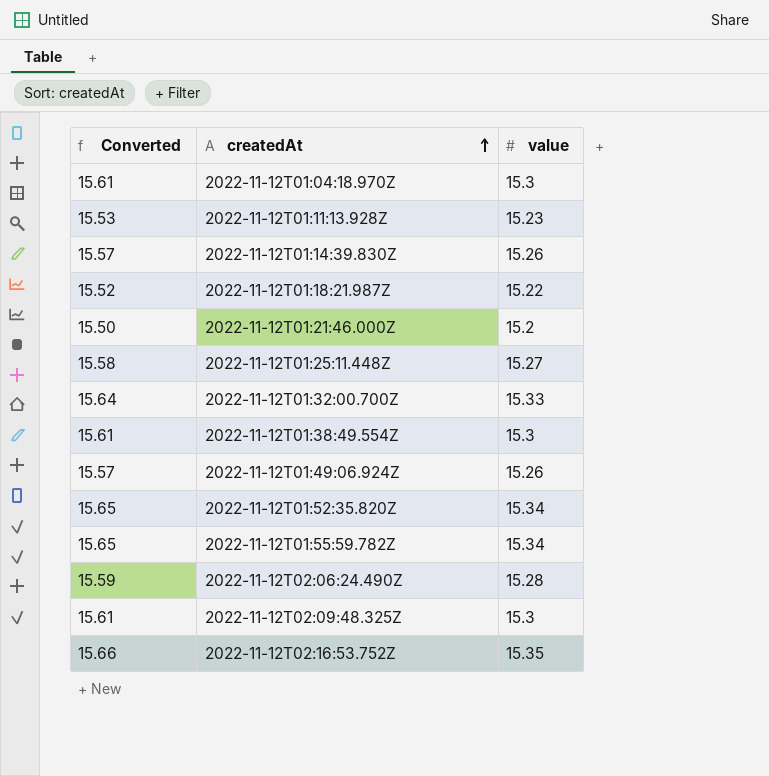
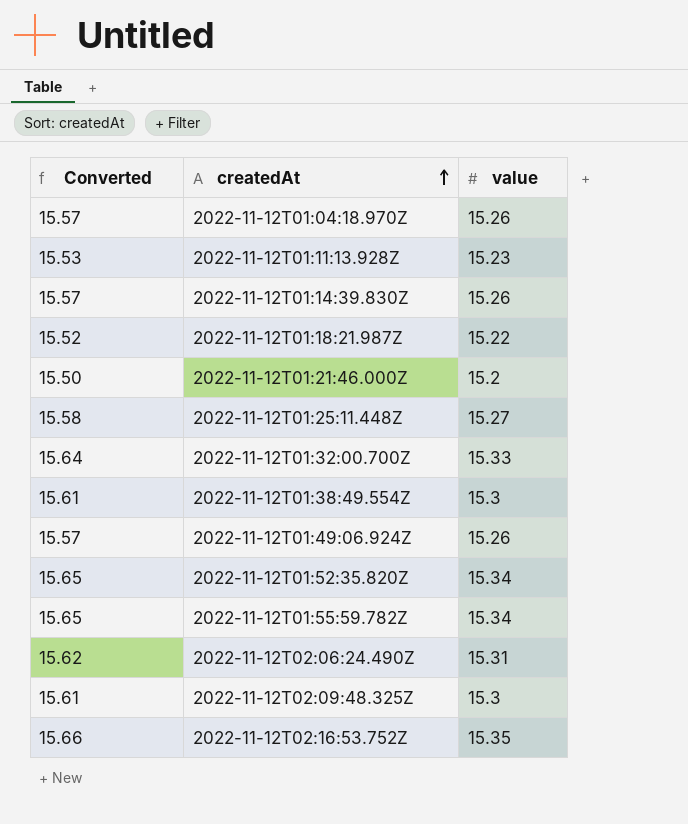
2022-11-12T01:04:18.970Z | Converted: 15.61 -> 15.57
2022-11-12T01:04:18.970Z | value: 15.3 -> 15.26
2022-11-12T02:06:24.490Z | Converted: 15.59 -> 15.62
2022-11-12T02:06:24.490Z | value: 15.28 -> 15.31

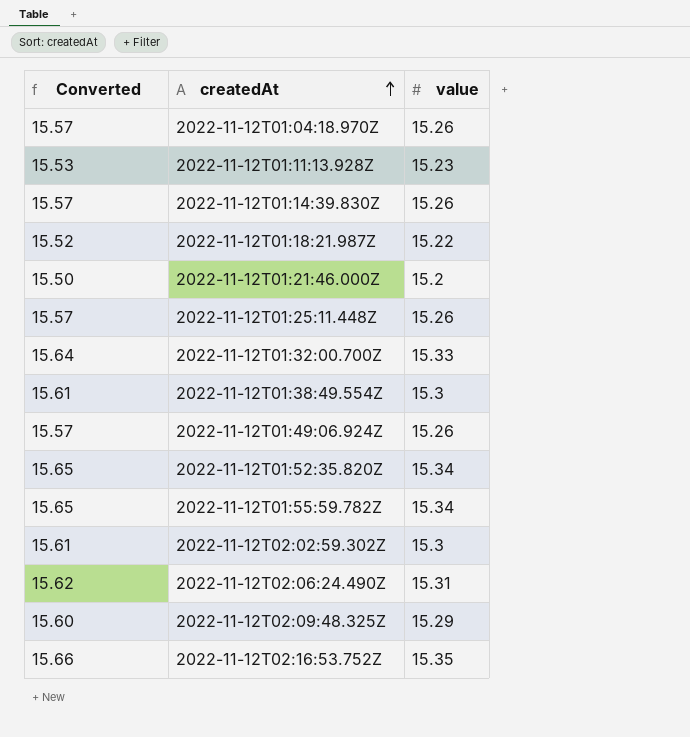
2022-11-12T01:25:11.448Z | Converted: 15.58 -> 15.57
2022-11-12T01:25:11.448Z | value: 15.27 -> 15.26
row 2022-11-12T02:02:59.302Z: none -> 15.61 | 15.3
2022-11-12T02:09:48.325Z | Converted: 15.61 -> 15.60
2022-11-12T02:09:48.325Z | value: 15.3 -> 15.29

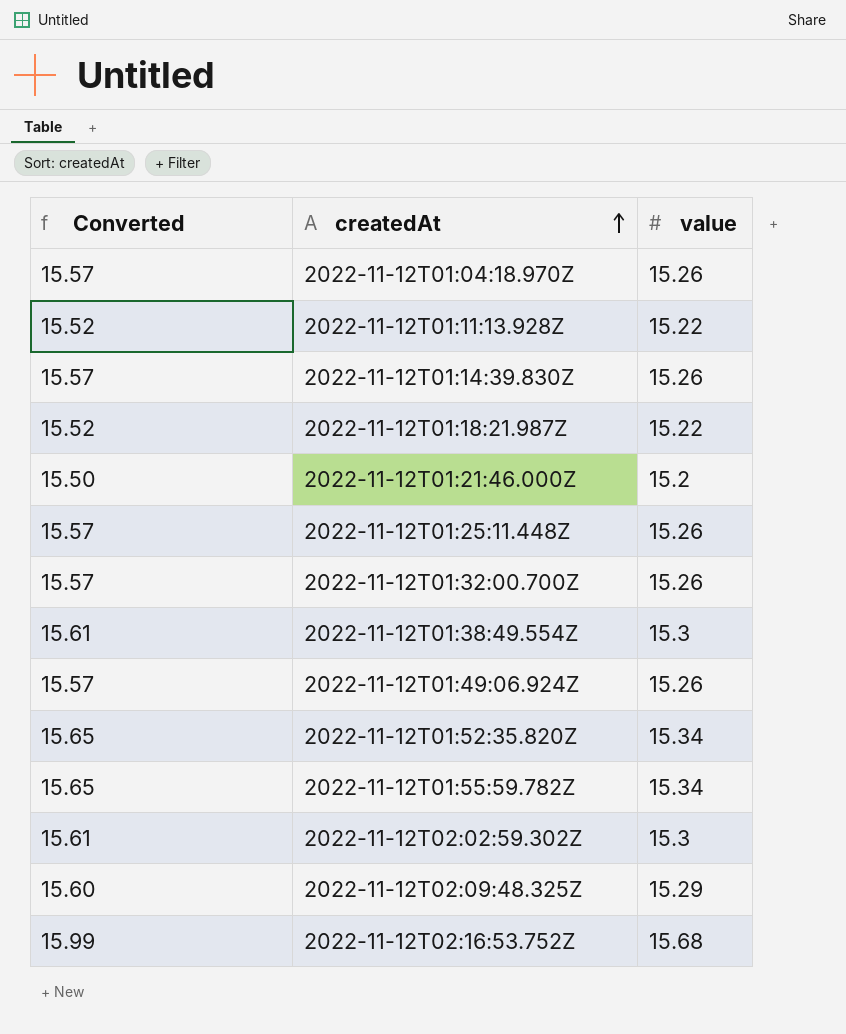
row 2022-11-12T02:06:24.490Z: 15.62 | 15.31 -> none
2022-11-12T01:11:13.928Z | Converted: 15.53 -> 15.52
2022-11-12T01:11:13.928Z | value: 15.23 -> 15.22
2022-11-12T01:32:00.700Z | Converted: 15.64 -> 15.57
2022-11-12T01:32:00.700Z | value: 15.33 -> 15.26
2022-11-12T02:16:53.752Z | Converted: 15.66 -> 15.99
2022-11-12T02:16:53.752Z | value: 15.35 -> 15.68

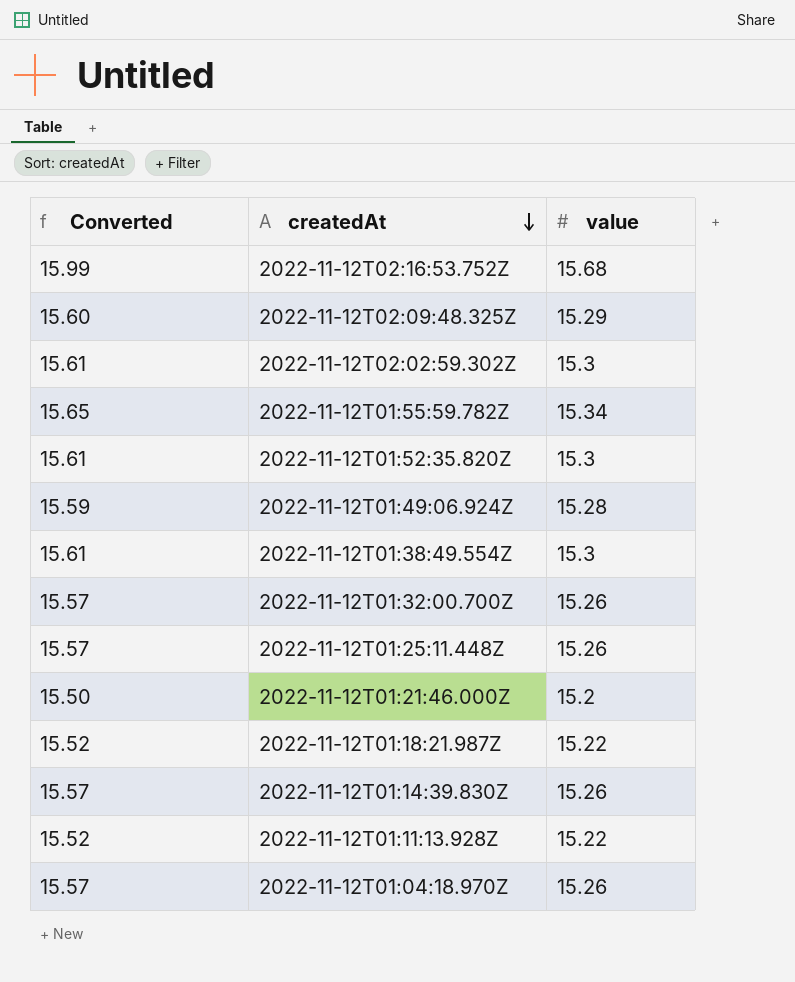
row order: createdAt ascending -> createdAt descending
2022-11-12T01:52:35.820Z | Converted: 15.65 -> 15.61
2022-11-12T01:52:35.820Z | value: 15.34 -> 15.3
2022-11-12T01:49:06.924Z | Converted: 15.57 -> 15.59
2022-11-12T01:49:06.924Z | value: 15.26 -> 15.28

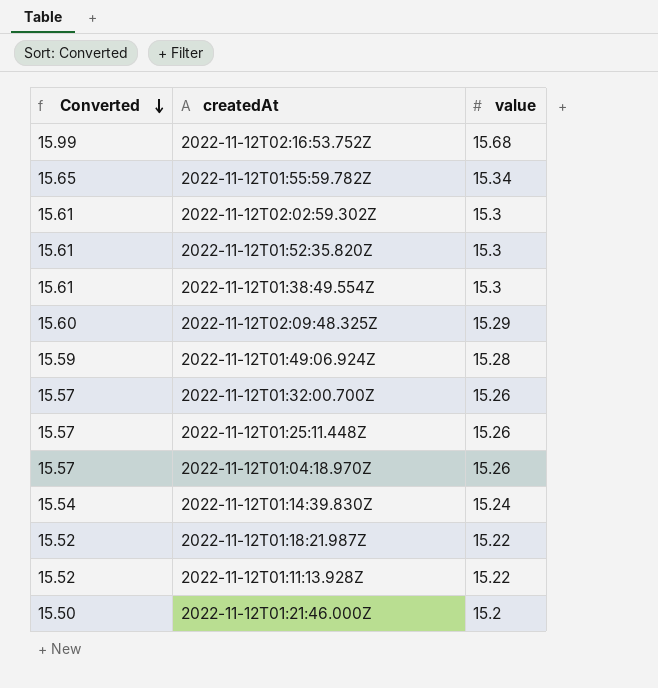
row order: createdAt descending -> Converted descending
2022-11-12T01:14:39.830Z | Converted: 15.57 -> 15.54
2022-11-12T01:14:39.830Z | value: 15.26 -> 15.24

